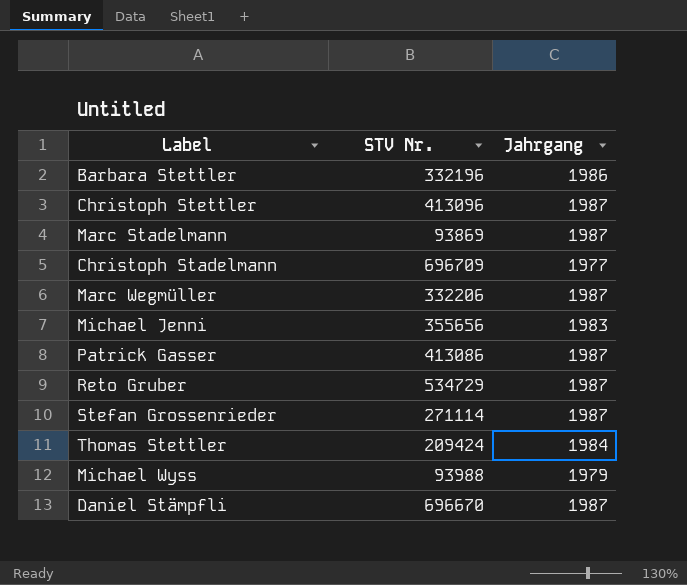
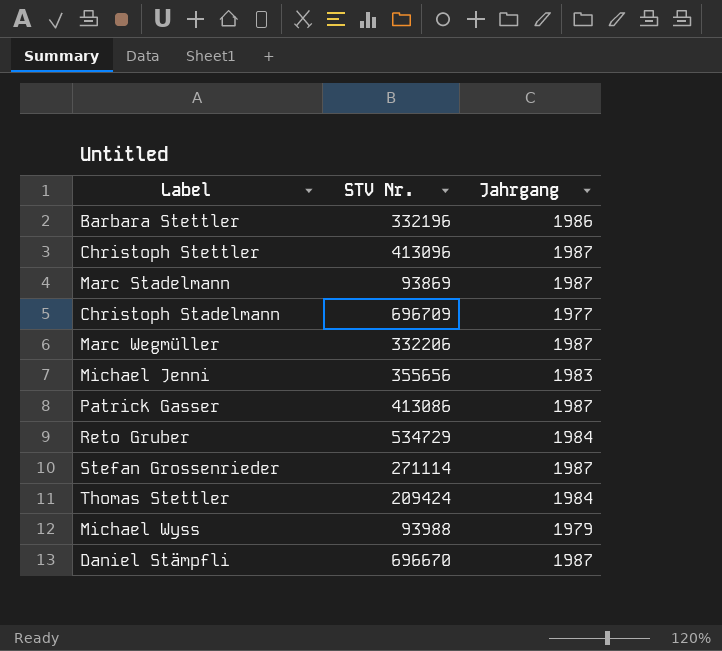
Reto Gruber | Jahrgang: 1987 -> 1984

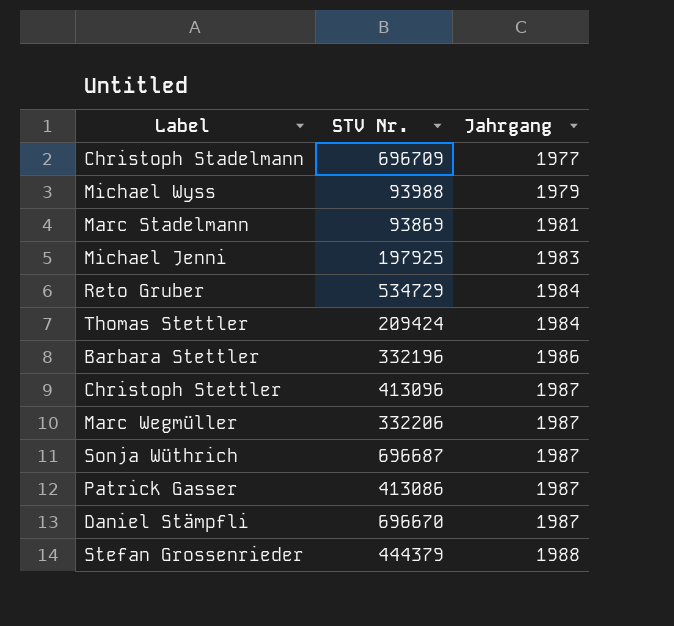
row order: none -> Jahrgang ascending
Marc Stadelmann | Jahrgang: 1987 -> 1981
Michael Jenni | STV Nr.: 355656 -> 197925
row Sonja Wüthrich: none -> 696687 | 1987
Stefan Grossenrieder | STV Nr.: 271114 -> 444379
Stefan Grossenrieder | Jahrgang: 1987 -> 1988

